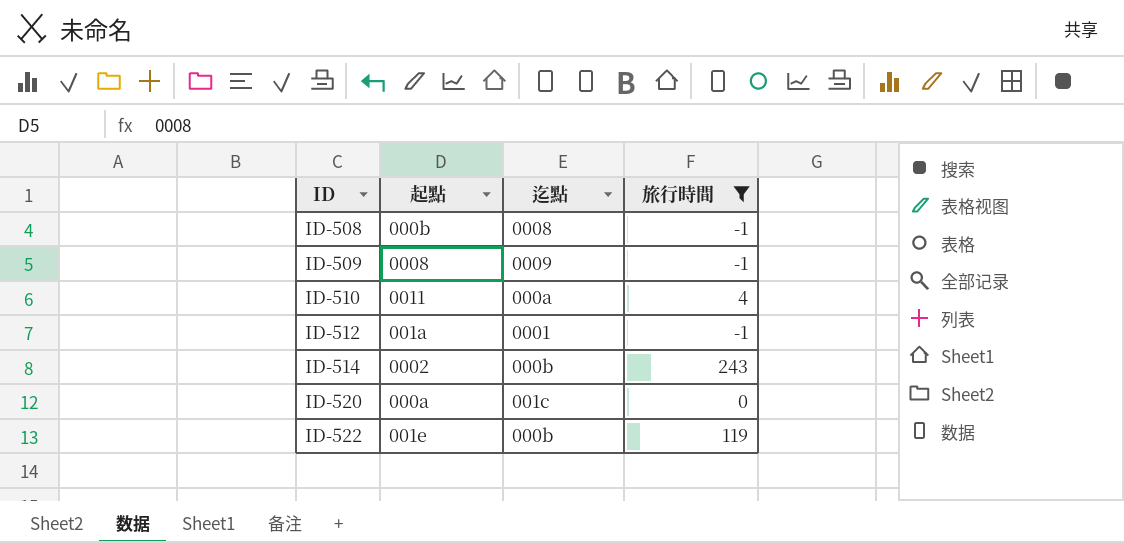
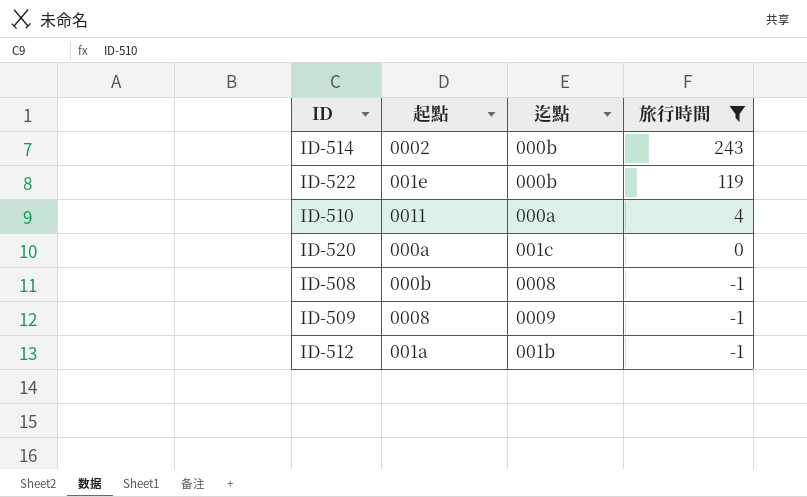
row order: ID ascending -> 旅行時間 descending
ID-512 | 迄點: 0001 -> 001b

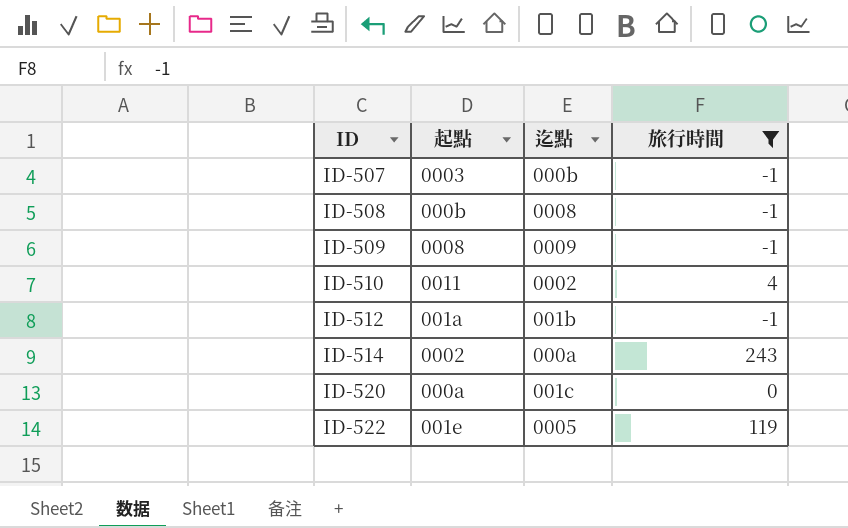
row order: 旅行時間 descending -> ID ascending
row ID-507: none -> 0003 | 000b | -1
ID-510 | 迄點: 000a -> 0002
ID-514 | 迄點: 000b -> 000a
ID-522 | 迄點: 000b -> 0005

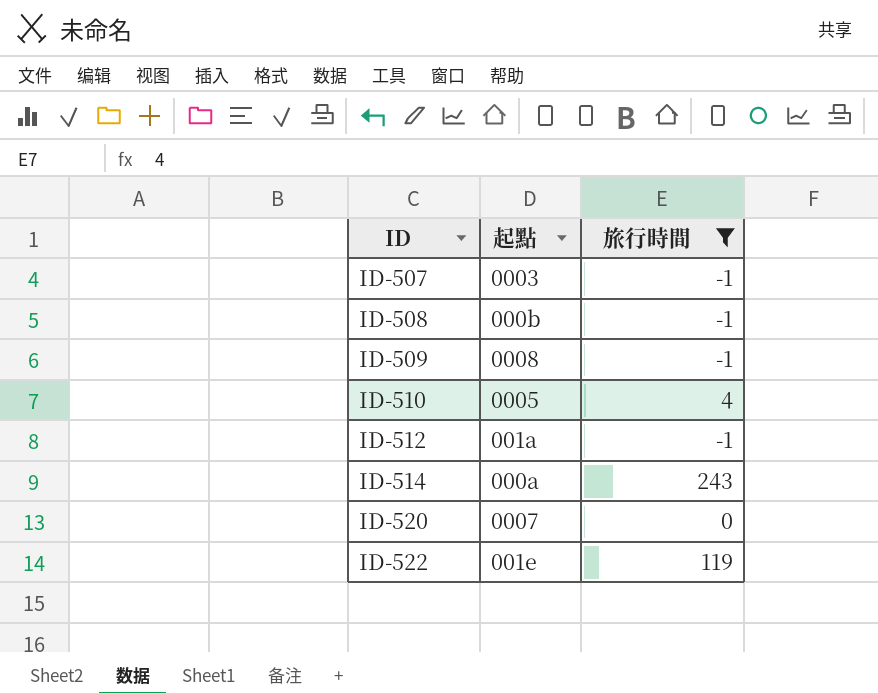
column 迄點 | position: 3 -> none
ID-510 | 起點: 0011 -> 0005
ID-514 | 起點: 0002 -> 000a
ID-520 | 起點: 000a -> 0007

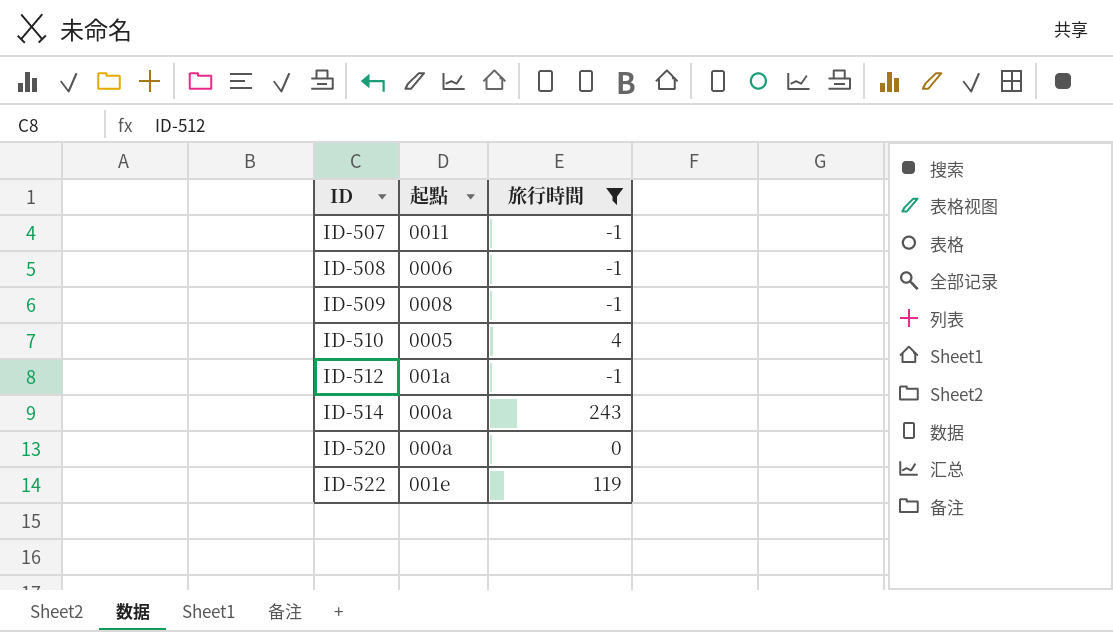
ID-507 | 起點: 0003 -> 0011
ID-508 | 起點: 000b -> 0006
ID-520 | 起點: 0007 -> 000a

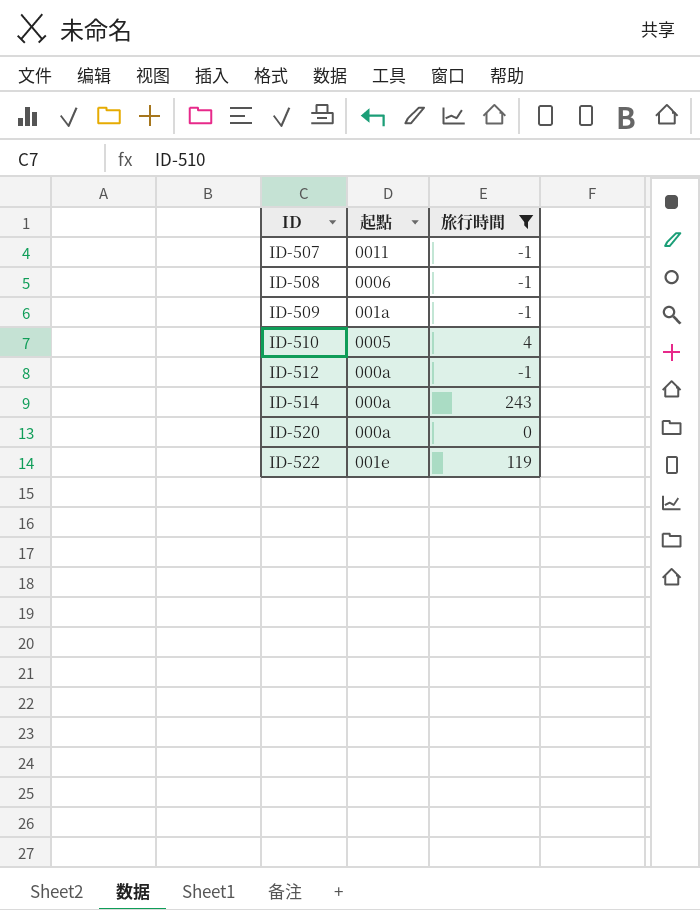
ID-509 | 起點: 0008 -> 001a
ID-512 | 起點: 001a -> 000a

